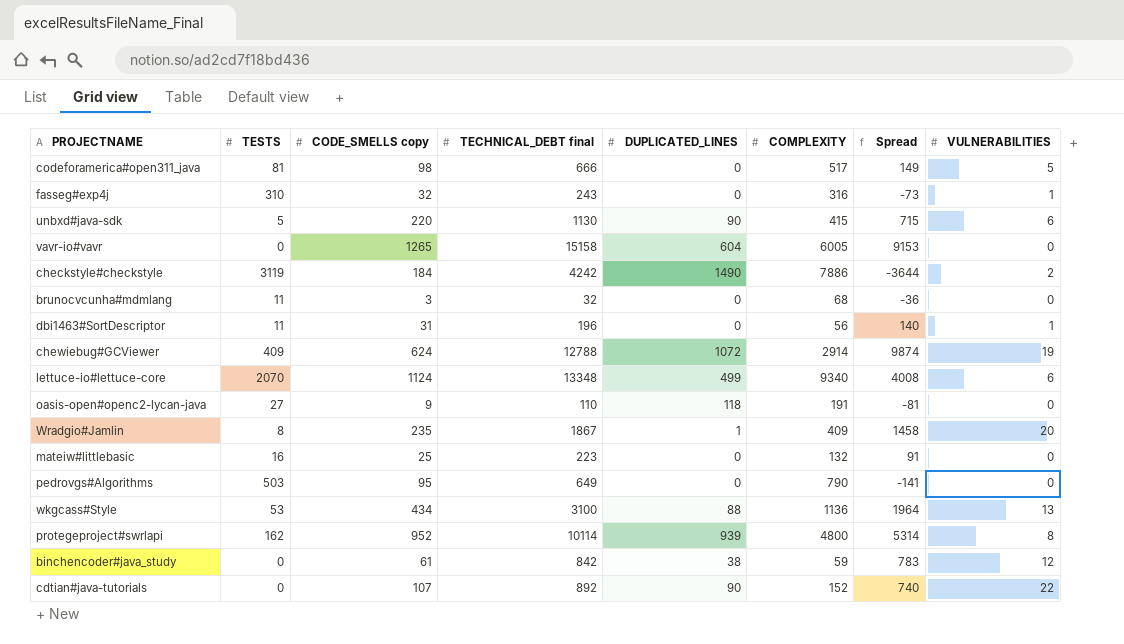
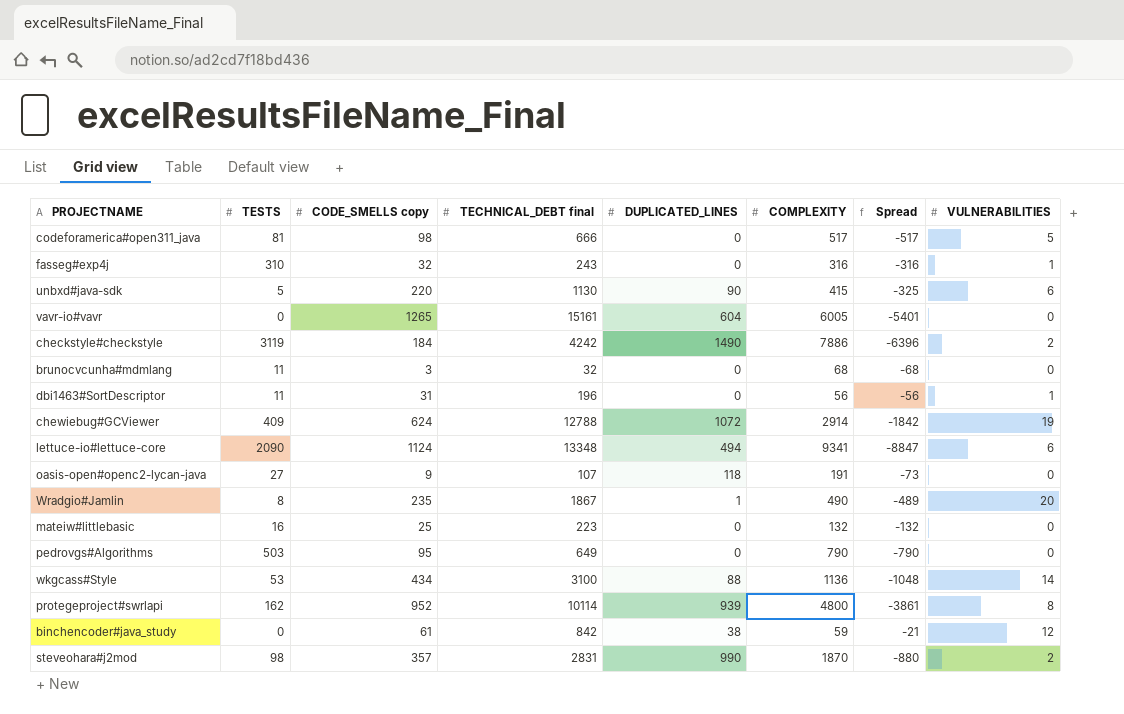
column Spread | formula: [TECHNICAL_DEBT final] - [COMPLEXITY] -> [DUPLICATED_LINES] - [COMPLEXITY]
row cdtian#java-tutorials: 0 | 107 | 892 | 90 | 152 | 740 | 22 -> none
vavr-io#vavr | TECHNICAL_DEBT final: 15158 -> 15161
lettuce-io#lettuce-core | TESTS: 2070 -> 2090
lettuce-io#lettuce-core | DUPLICATED_LINES: 499 -> 494
lettuce-io#lettuce-core | COMPLEXITY: 9340 -> 9341
oasis-open#openc2-lycan-java | TECHNICAL_DEBT final: 110 -> 107
Wradgio#Jamlin | COMPLEXITY: 409 -> 490
wkgcass#Style | VULNERABILITIES: 13 -> 14
row steveohara#j2mod: none -> 98 | 357 | 2831 | 990 | 1870 | -880 | 2

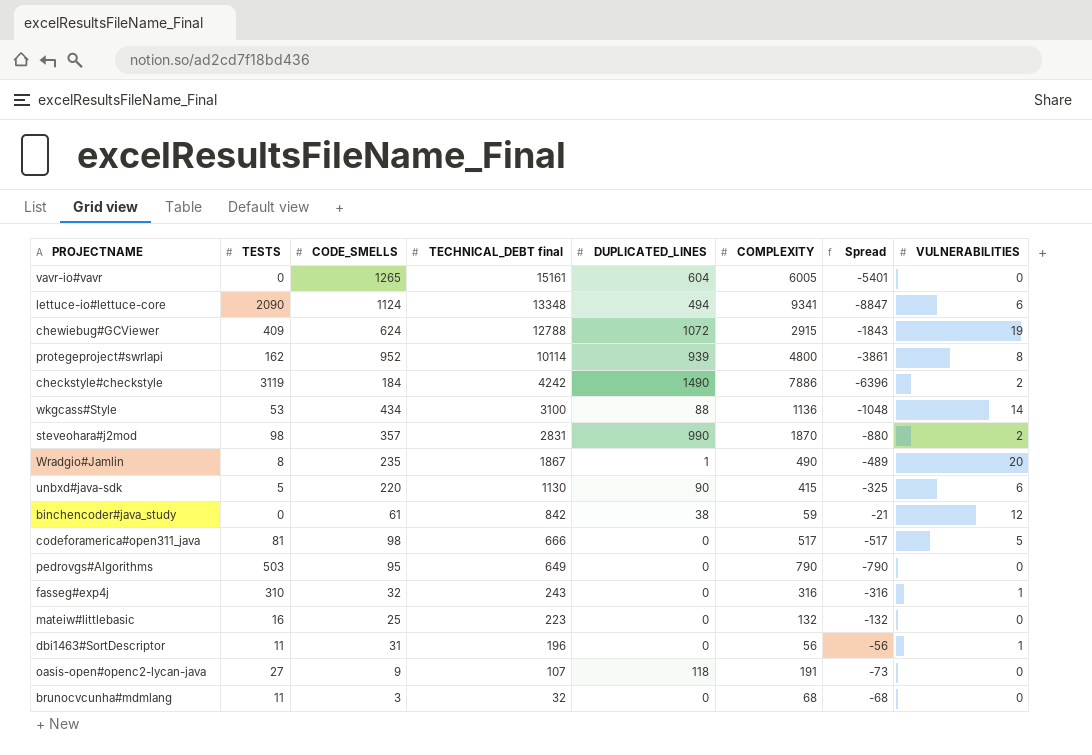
row order: none -> TECHNICAL_DEBT final descending
column name: CODE_SMELLS copy -> CODE_SMELLS
chewiebug#GCViewer | COMPLEXITY: 2914 -> 2915
chewiebug#GCViewer | Spread: -1842 -> -1843

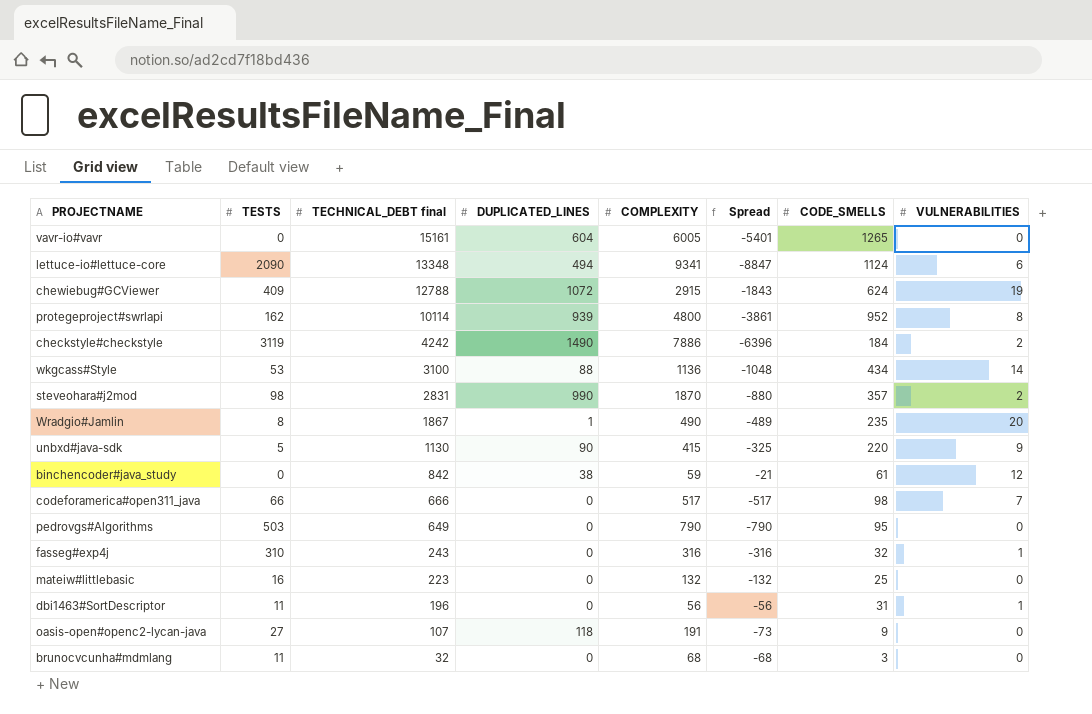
column CODE_SMELLS | position: 3 -> 7
unbxd#java-sdk | VULNERABILITIES: 6 -> 9
codeforamerica#open311_java | TESTS: 81 -> 66
codeforamerica#open311_java | VULNERABILITIES: 5 -> 7

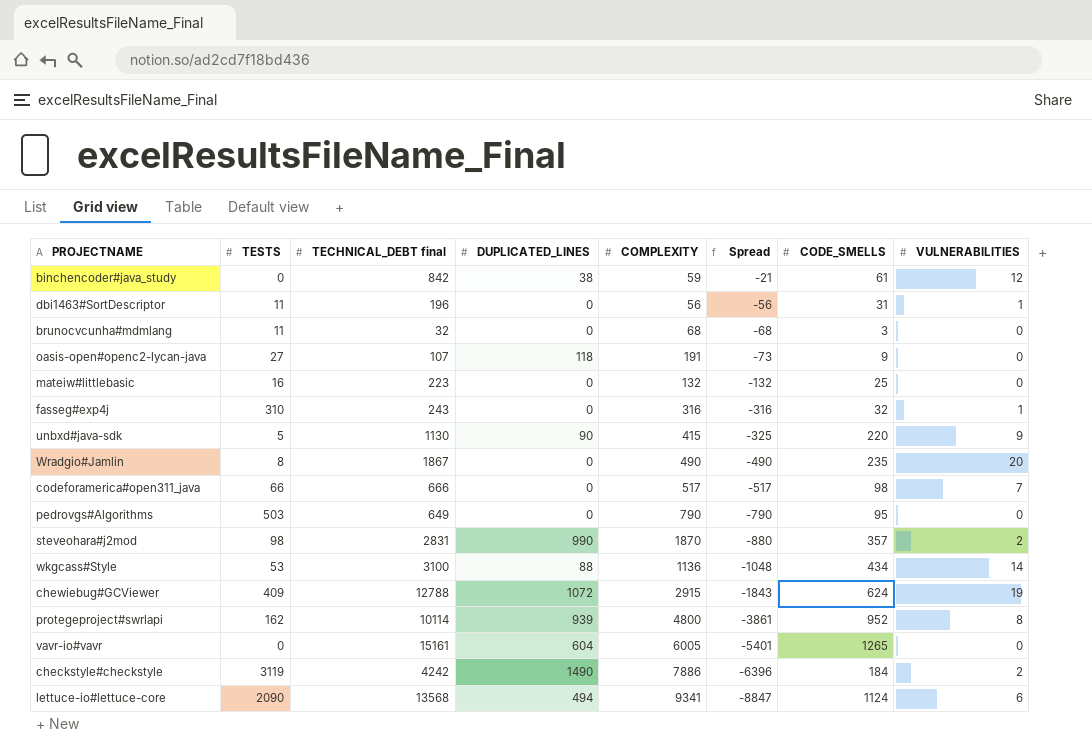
row order: TECHNICAL_DEBT final descending -> Spread descending
Wradgio#Jamlin | DUPLICATED_LINES: 1 -> 0
Wradgio#Jamlin | Spread: -489 -> -490
lettuce-io#lettuce-core | TECHNICAL_DEBT final: 13348 -> 13568

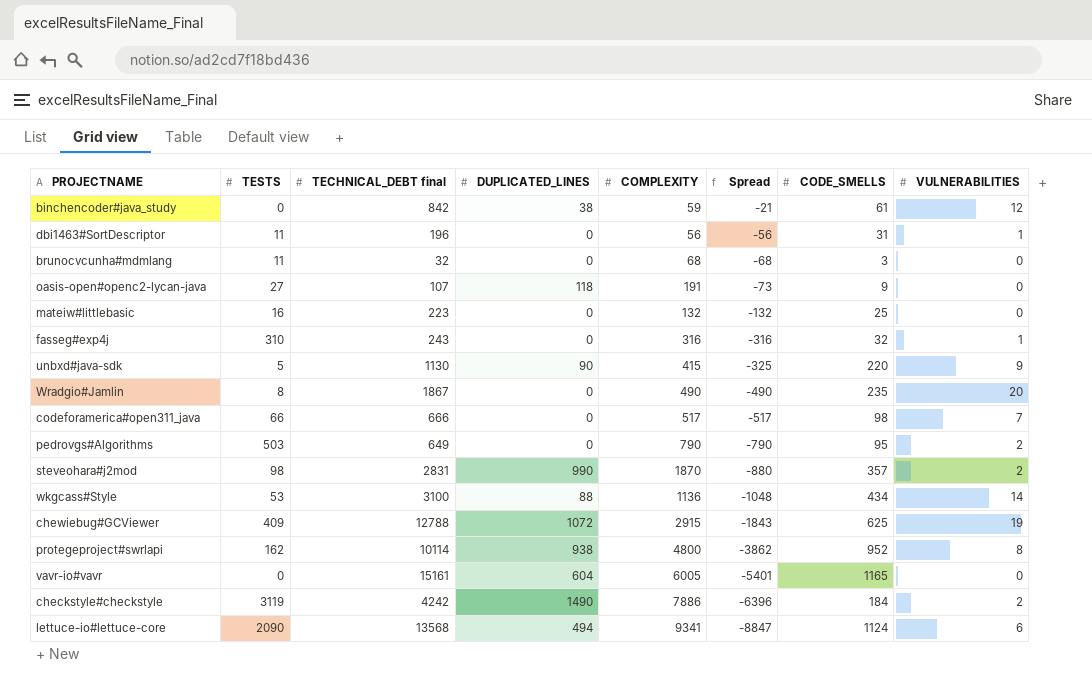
pedrovgs#Algorithms | VULNERABILITIES: 0 -> 2
chewiebug#GCViewer | CODE_SMELLS: 624 -> 625
protegeproject#swrlapi | DUPLICATED_LINES: 939 -> 938
protegeproject#swrlapi | Spread: -3861 -> -3862
vavr-io#vavr | CODE_SMELLS: 1265 -> 1165

